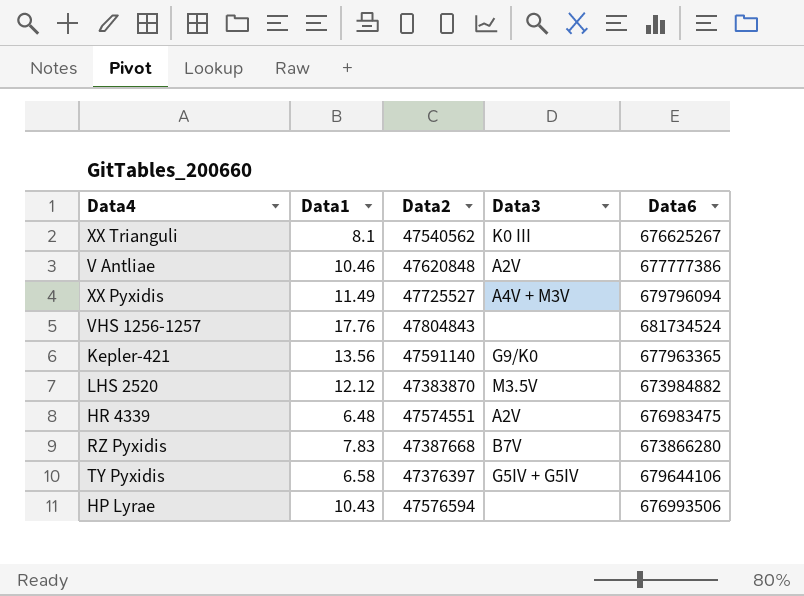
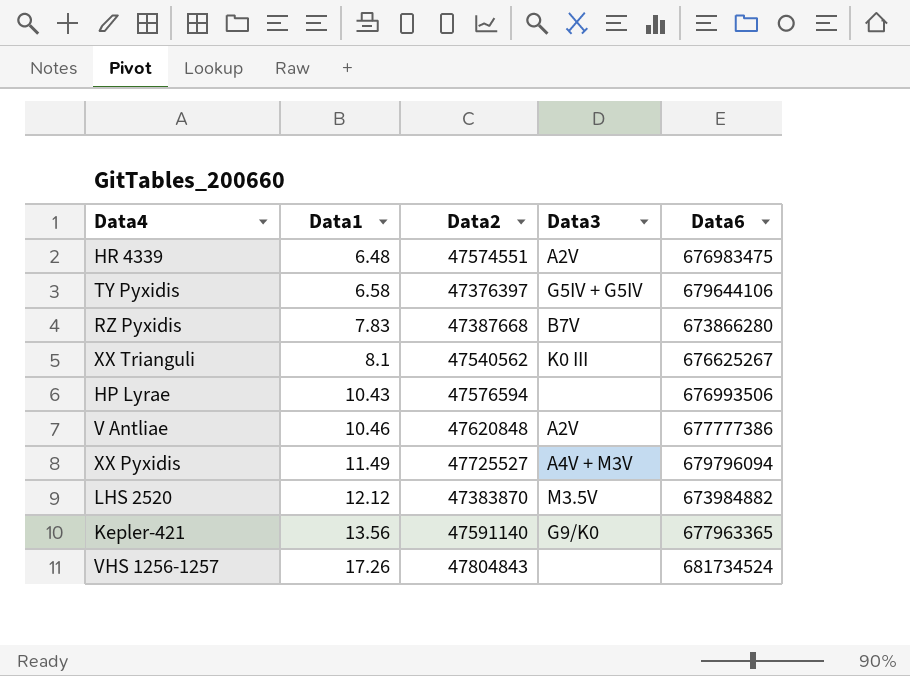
row order: none -> Data1 ascending
VHS 1256-1257 | Data1: 17.76 -> 17.26

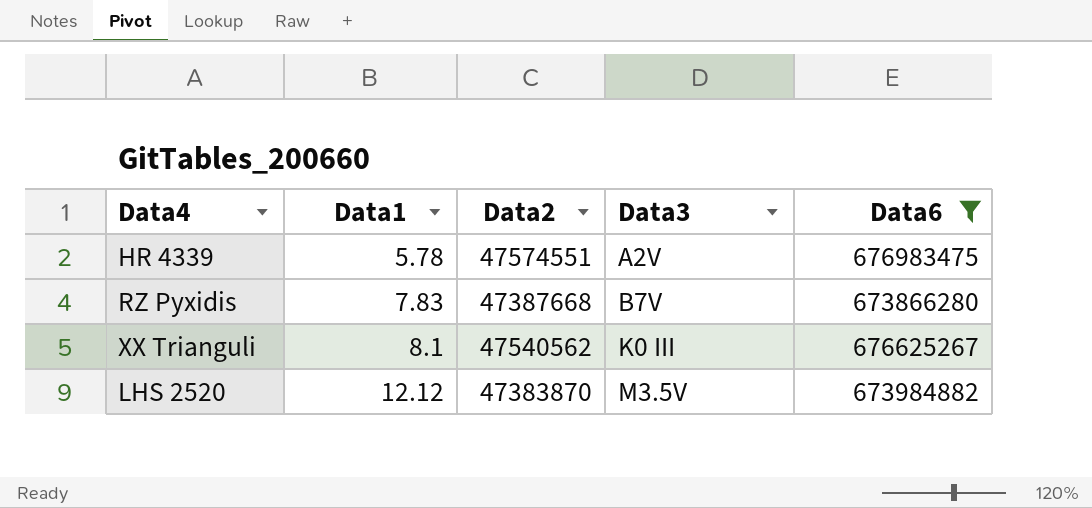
filter: none -> Data6 <= 676983475
HR 4339 | Data1: 6.48 -> 5.78

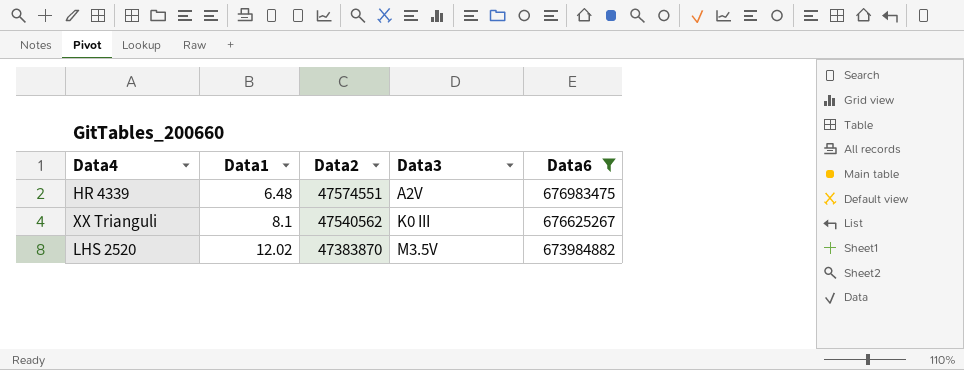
row RZ Pyxidis: 7.83 | 47387668 | B7V | 673866280 -> none
HR 4339 | Data1: 5.78 -> 6.48
LHS 2520 | Data1: 12.12 -> 12.02

